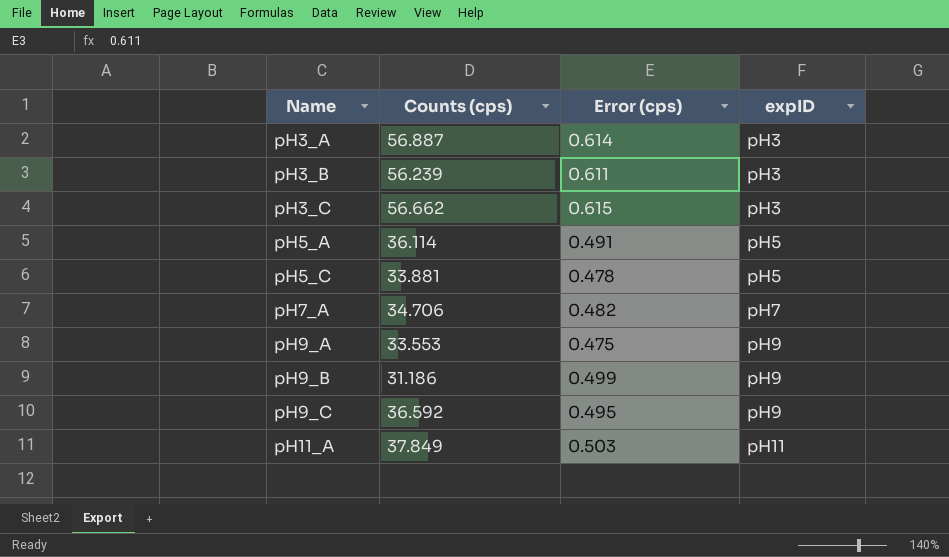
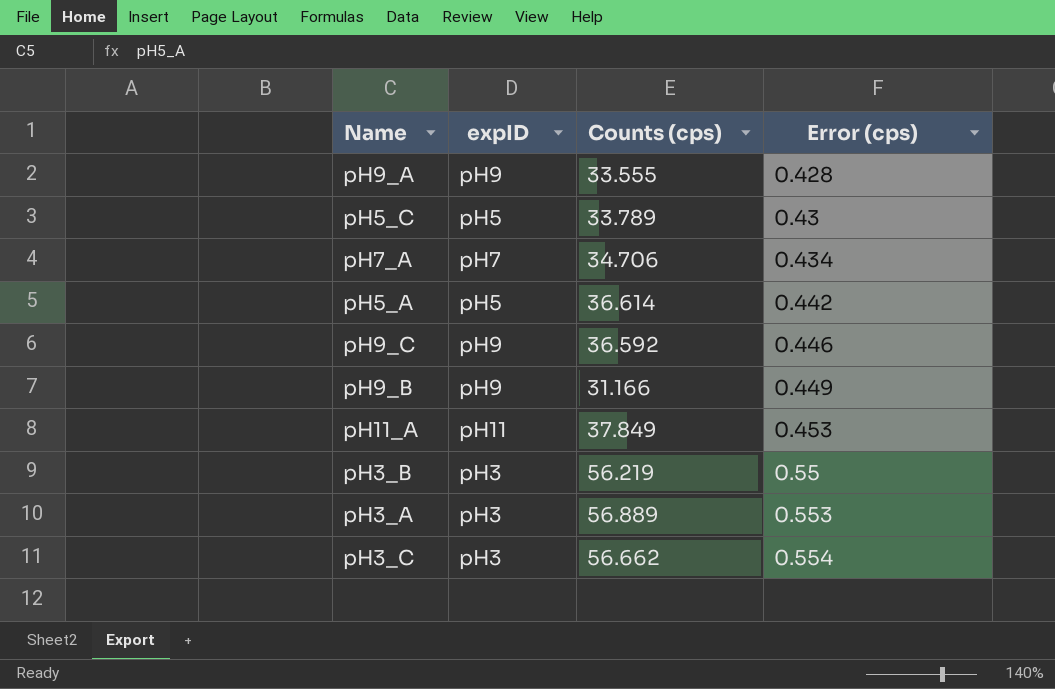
row order: Name ascending -> Error (cps) ascending
column expID | position: 4 -> 2
pH9_A | Counts (cps): 33.553 -> 33.555
pH9_A | Error (cps): 0.475 -> 0.428
pH5_C | Counts (cps): 33.881 -> 33.789
pH5_C | Error (cps): 0.478 -> 0.43
pH7_A | Error (cps): 0.482 -> 0.434
pH5_A | Counts (cps): 36.114 -> 36.614
pH5_A | Error (cps): 0.491 -> 0.442
pH9_C | Error (cps): 0.495 -> 0.446
pH9_B | Counts (cps): 31.186 -> 31.166
pH9_B | Error (cps): 0.499 -> 0.449
pH11_A | Error (cps): 0.503 -> 0.453
pH3_B | Counts (cps): 56.239 -> 56.219
pH3_B | Error (cps): 0.611 -> 0.55
pH3_A | Counts (cps): 56.887 -> 56.889
pH3_A | Error (cps): 0.614 -> 0.553
pH3_C | Error (cps): 0.615 -> 0.554

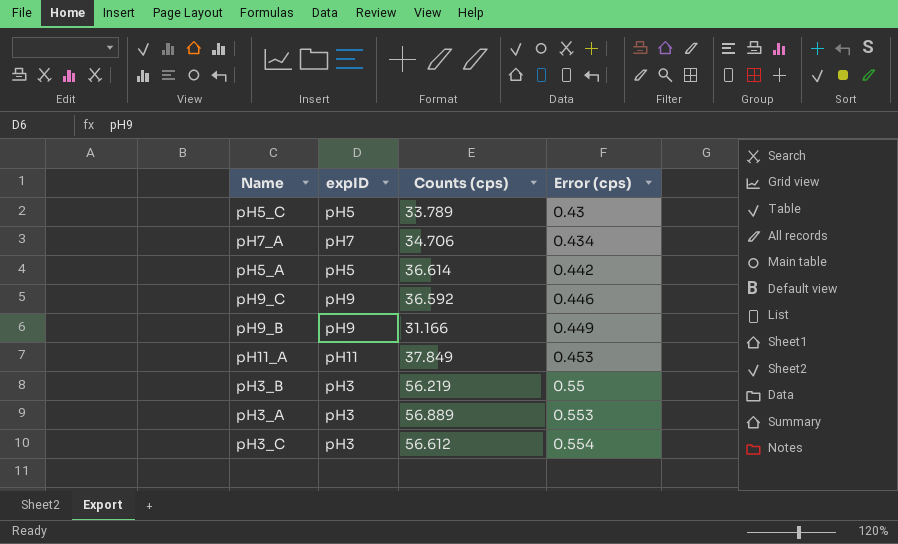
row pH9_A: pH9 | 33.555 | 0.428 -> none
pH3_C | Counts (cps): 56.662 -> 56.612

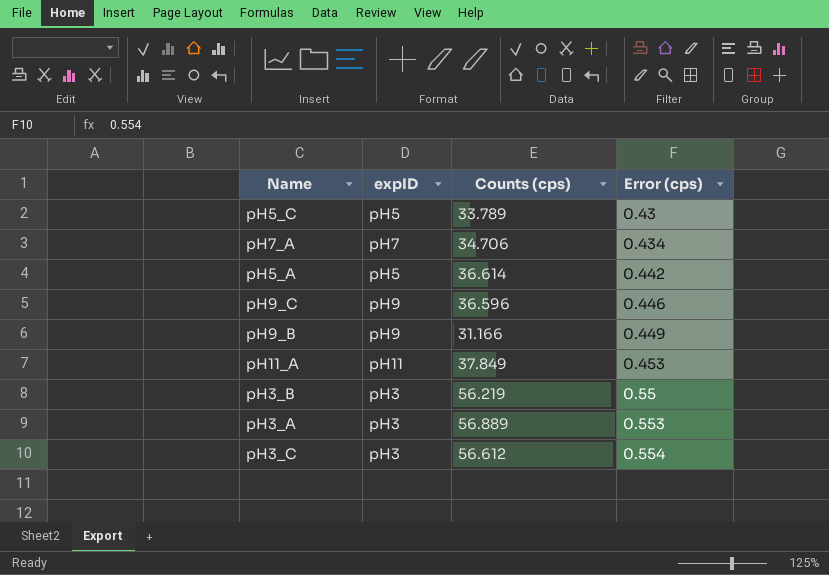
pH9_C | Counts (cps): 36.592 -> 36.596

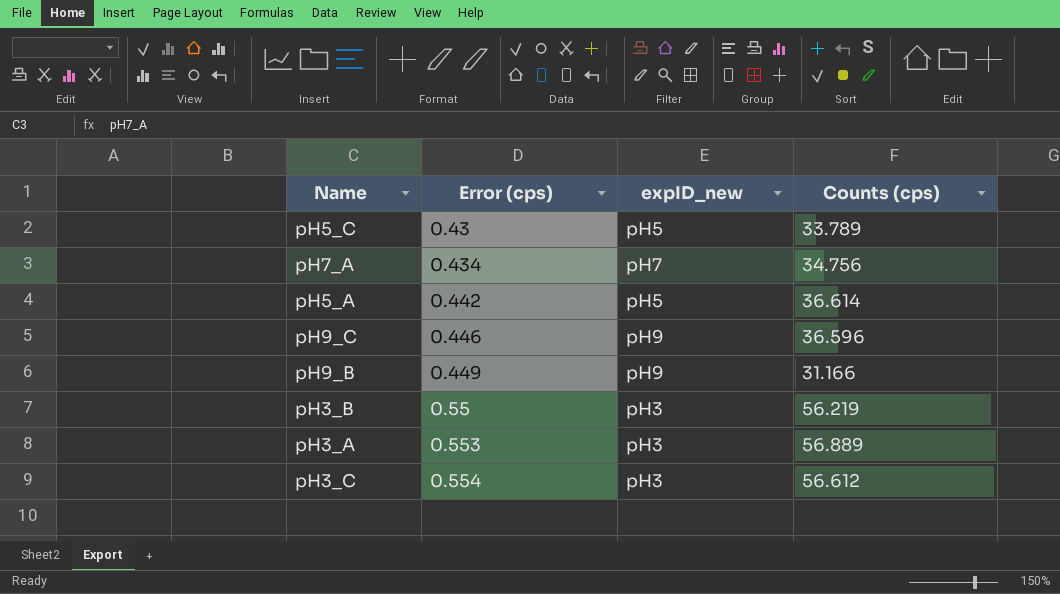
column Error (cps) | position: 4 -> 2
column name: expID -> expID_new
row pH11_A: pH11 | 37.849 | 0.453 -> none
pH7_A | Counts (cps): 34.706 -> 34.756

